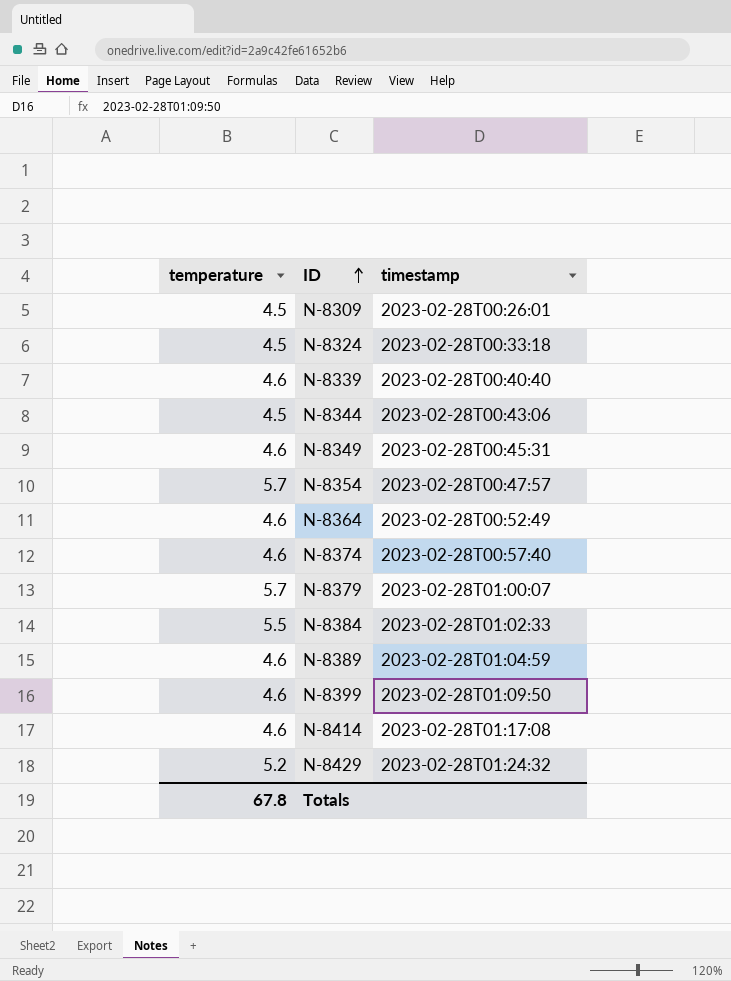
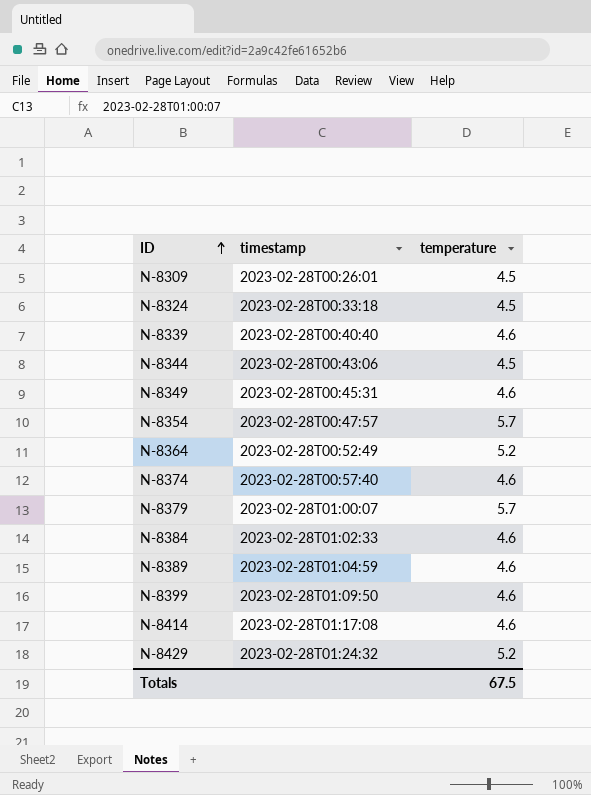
column temperature | position: 1 -> 3
N-8364 | temperature: 4.6 -> 5.2
N-8384 | temperature: 5.5 -> 4.6
Totals | temperature: 67.8 -> 67.5

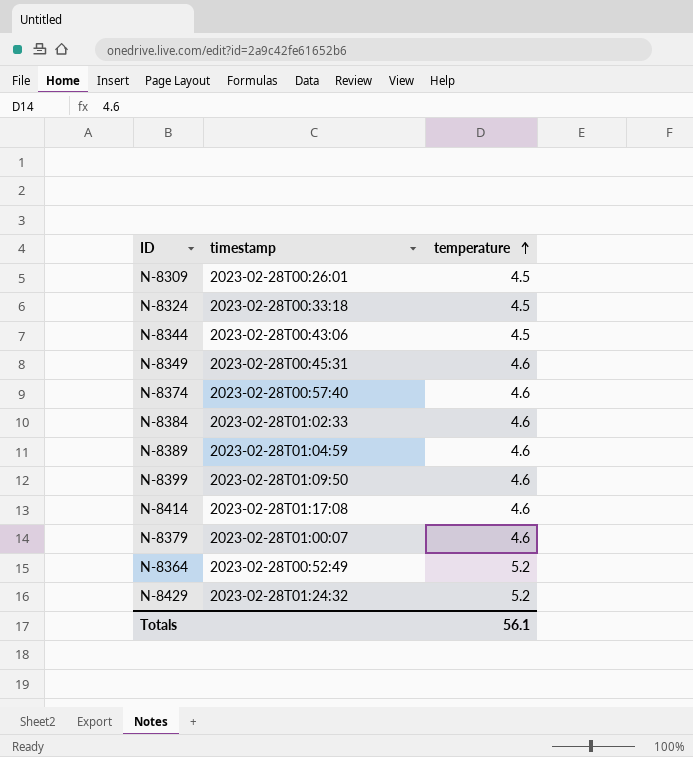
row order: ID ascending -> temperature ascending
row N-8339: 2023-02-28T00:40:40 | 4.6 -> none
row N-8354: 2023-02-28T00:47:57 | 5.7 -> none
N-8379 | temperature: 5.7 -> 4.6
Totals | temperature: 67.5 -> 56.1

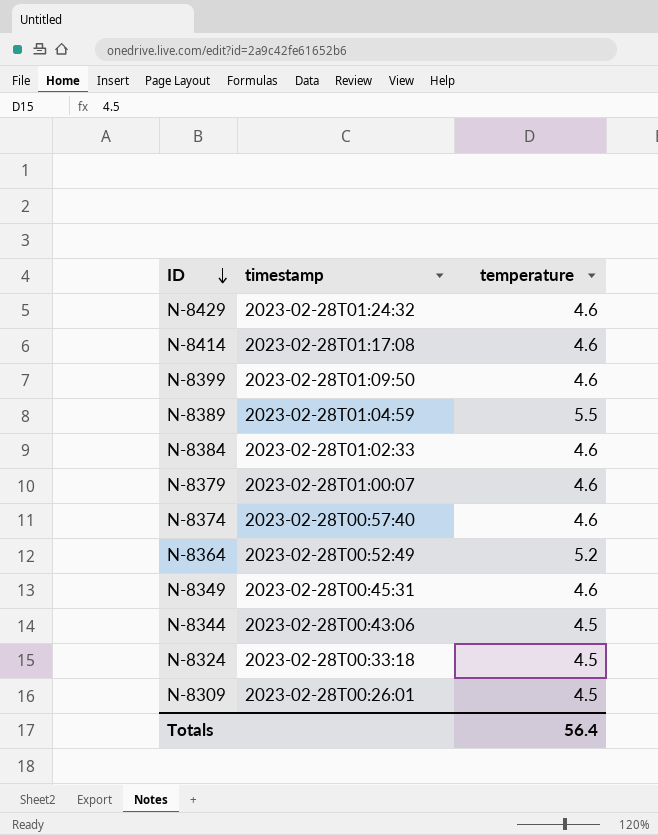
row order: temperature ascending -> ID descending
N-8429 | temperature: 5.2 -> 4.6
N-8389 | temperature: 4.6 -> 5.5
Totals | temperature: 56.1 -> 56.4

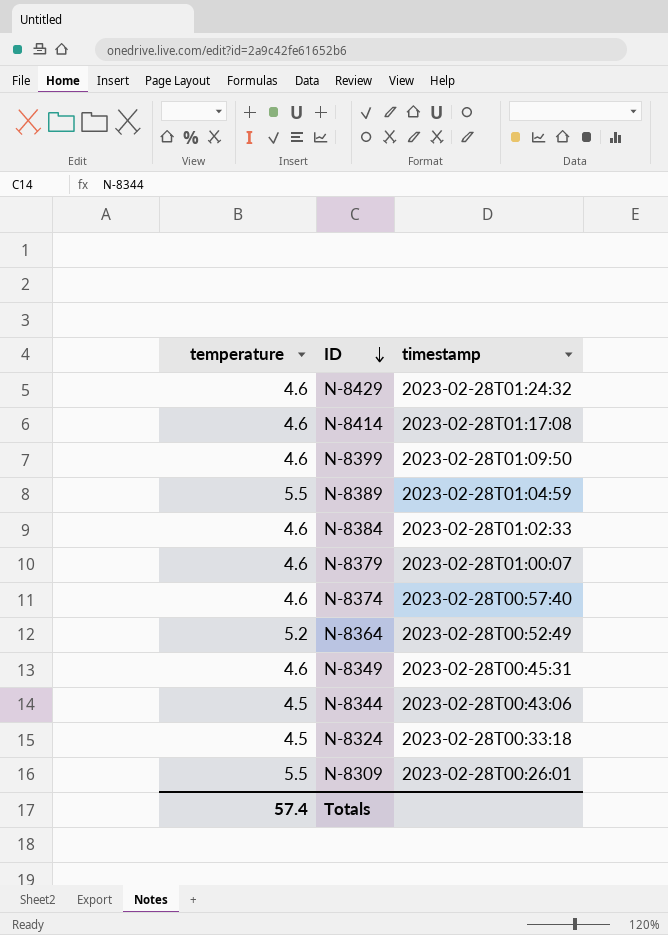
column temperature | position: 3 -> 1
N-8309 | temperature: 4.5 -> 5.5
Totals | temperature: 56.4 -> 57.4

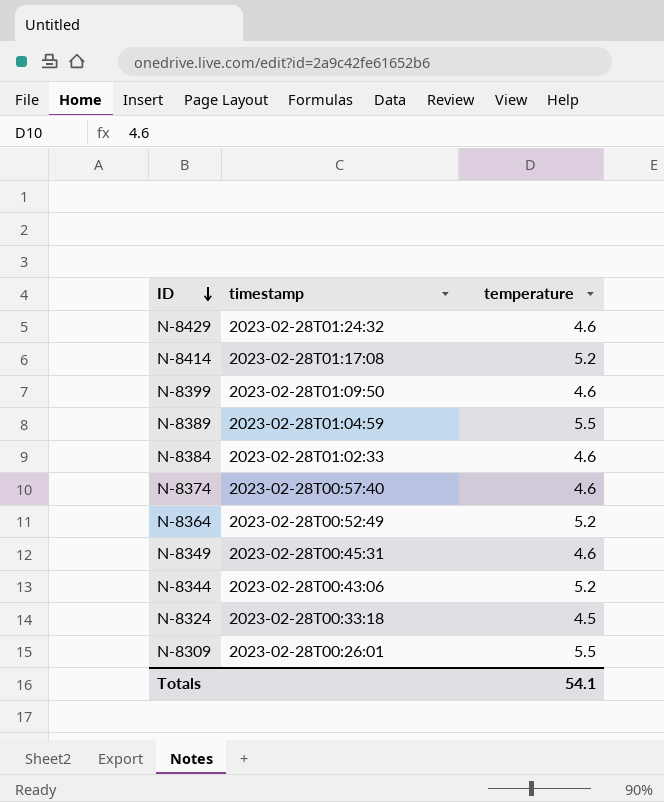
column temperature | position: 1 -> 3
row N-8379: 4.6 | 2023-02-28T01:00:07 -> none
N-8414 | temperature: 4.6 -> 5.2
N-8344 | temperature: 4.5 -> 5.2
Totals | temperature: 57.4 -> 54.1

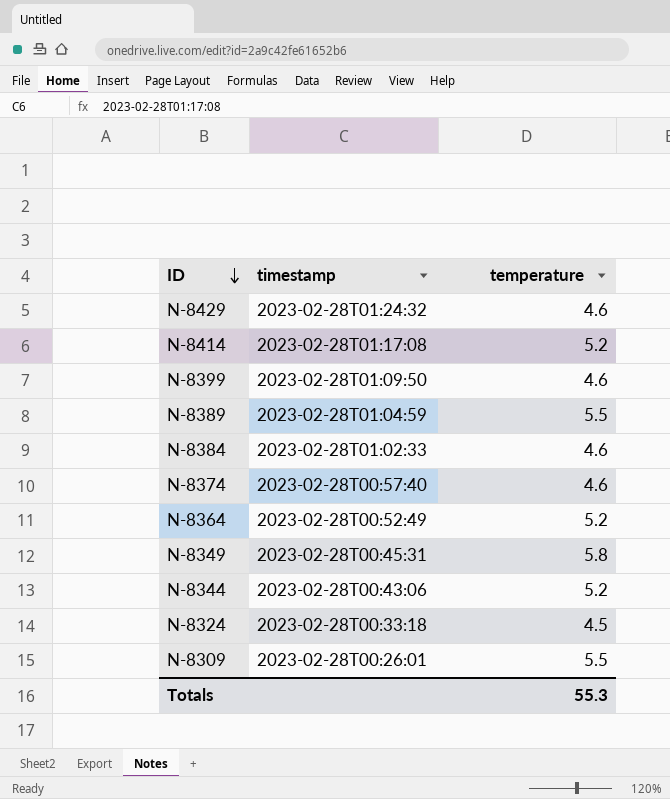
N-8349 | temperature: 4.6 -> 5.8
Totals | temperature: 54.1 -> 55.3

